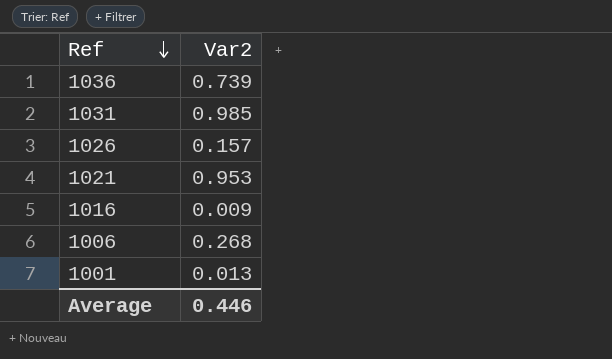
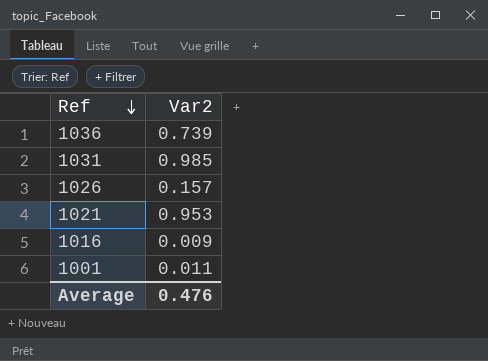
row 1006: 0.268 -> none
1001 | Var2: 0.013 -> 0.011
Average | Var2: 0.446 -> 0.476

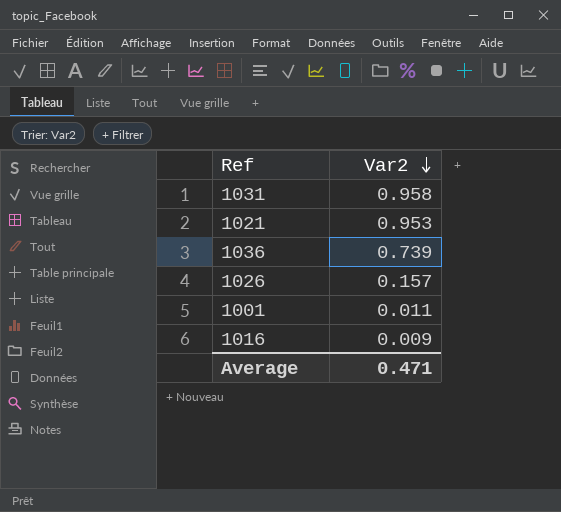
row order: Ref descending -> Var2 descending
1031 | Var2: 0.985 -> 0.958
Average | Var2: 0.476 -> 0.471

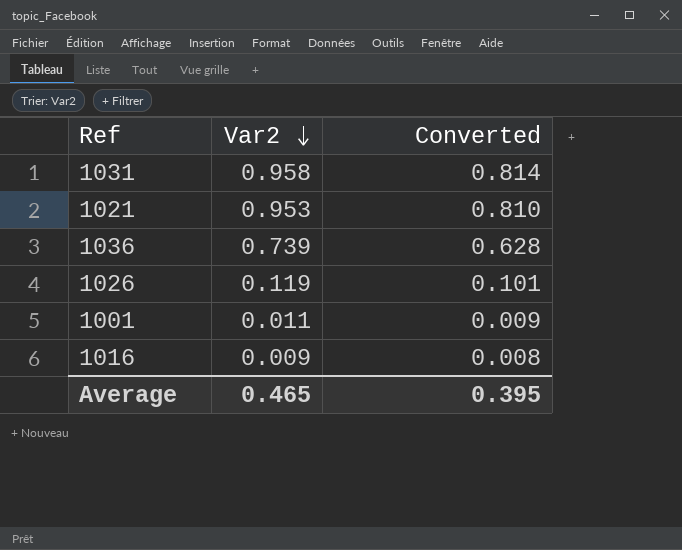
column Converted | formula: none -> [Var2] * 0.85
1026 | Var2: 0.157 -> 0.119
Average | Var2: 0.471 -> 0.465

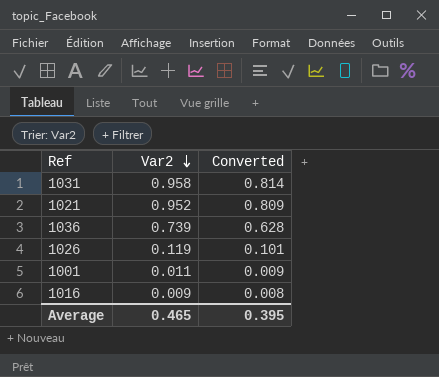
1021 | Var2: 0.953 -> 0.952
1021 | Converted: 0.810 -> 0.809

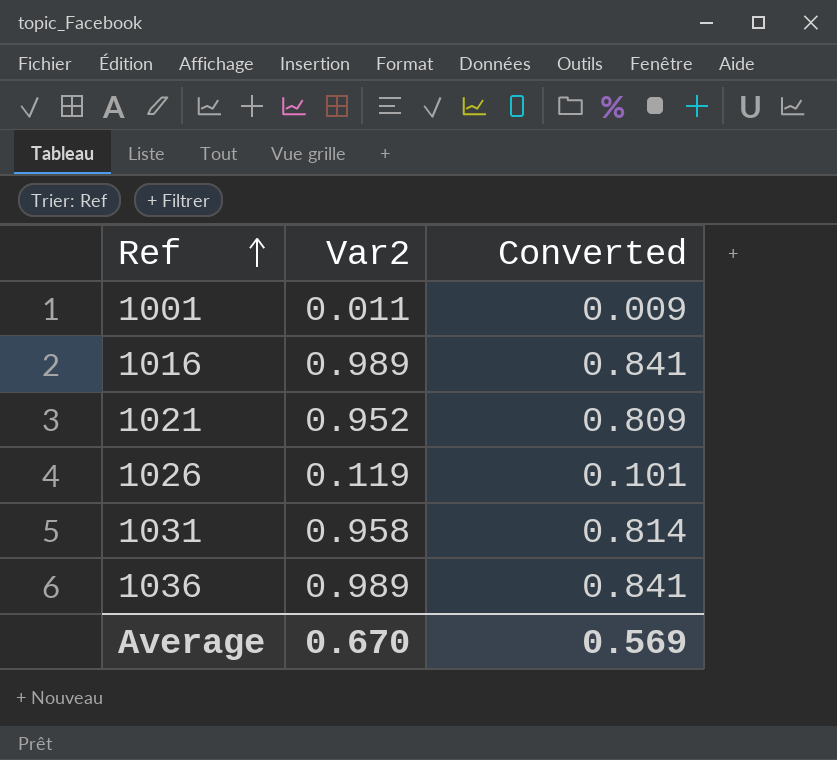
row order: Var2 descending -> Ref ascending
1016 | Var2: 0.009 -> 0.989
1016 | Converted: 0.008 -> 0.841
1036 | Var2: 0.739 -> 0.989
1036 | Converted: 0.628 -> 0.841
Average | Var2: 0.465 -> 0.670
Average | Converted: 0.395 -> 0.569

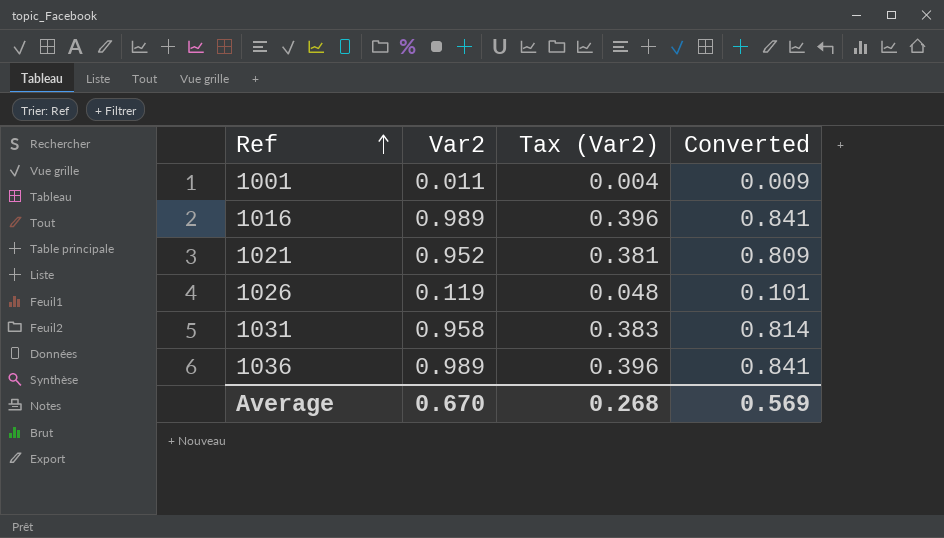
column Tax (Var2) | formula: none -> [Var2] * 0.4

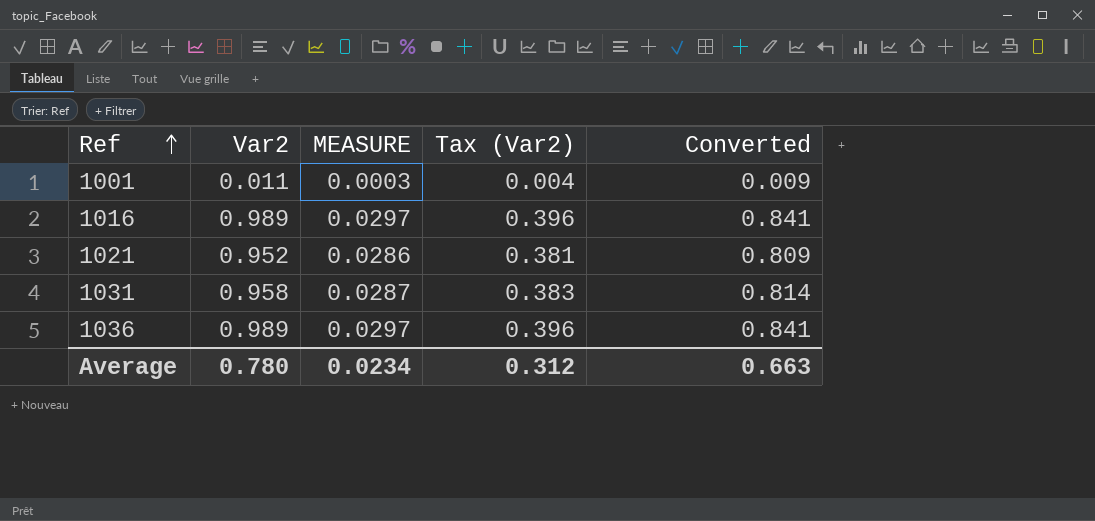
column MEASURE | formula: none -> [Var2] * 0.03
row 1026: 0.119 | 0.048 | 0.101 -> none
Average | Var2: 0.670 -> 0.780
Average | Tax (Var2): 0.268 -> 0.312
Average | Converted: 0.569 -> 0.663

